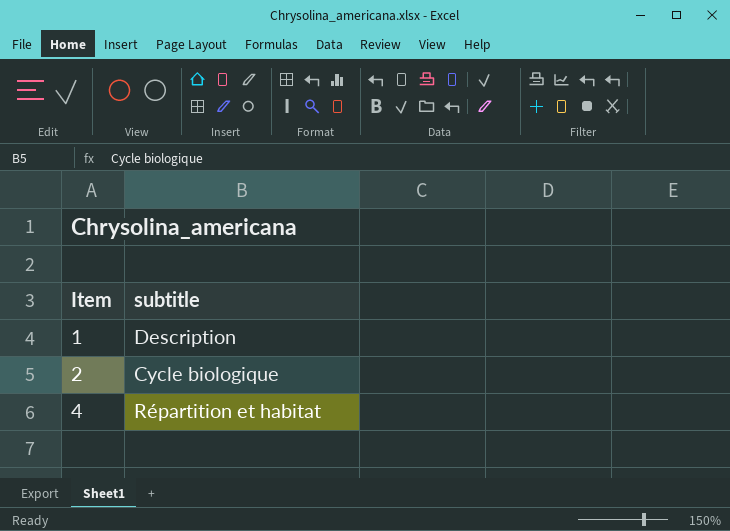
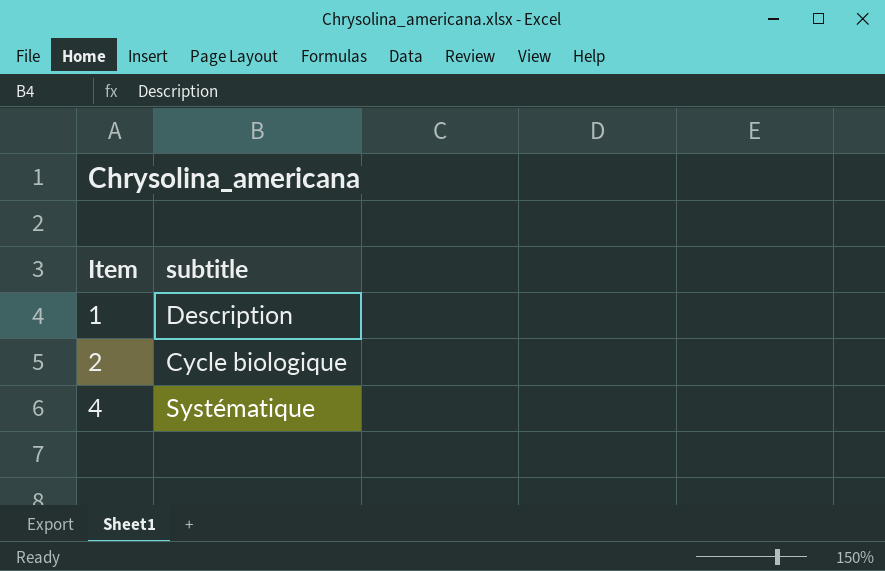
4 | subtitle: Répartition et habitat -> Systématique

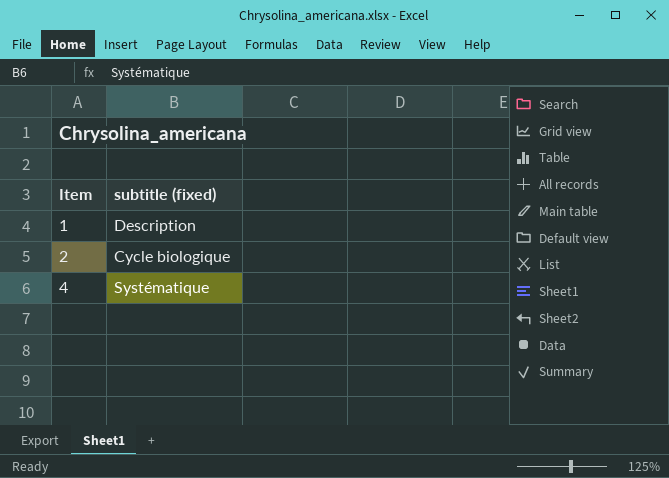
column name: subtitle -> subtitle (fixed)

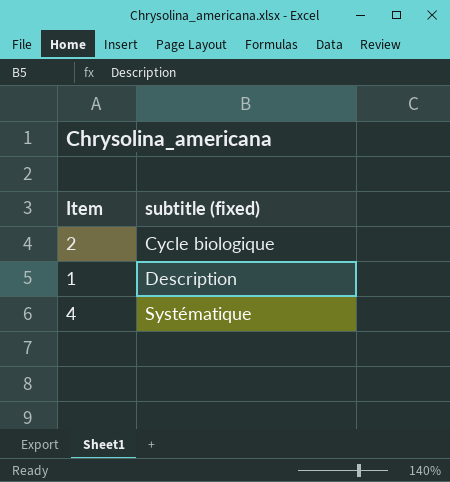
row order: Item ascending -> subtitle (fixed) ascending

